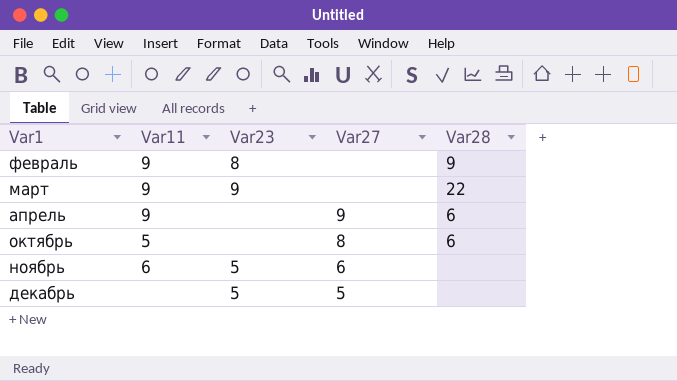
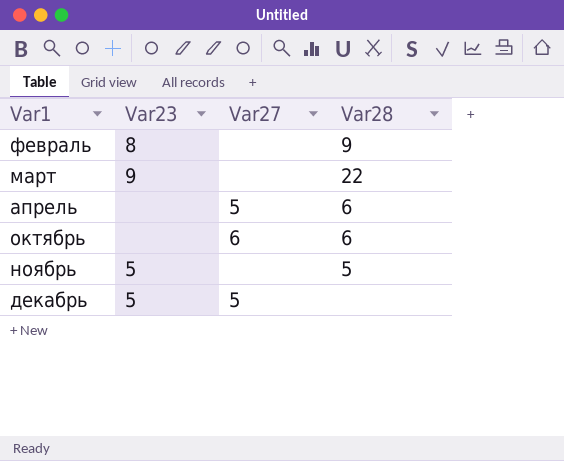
column Var11 | position: 2 -> none
апрель | Var27: 9 -> 5
октябрь | Var27: 8 -> 6
ноябрь | Var27: 6 -> none
ноябрь | Var28: none -> 5

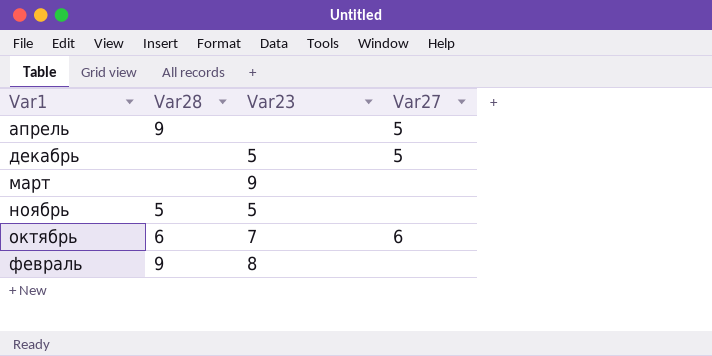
row order: none -> Var1 ascending
column Var28 | position: 4 -> 2
апрель | Var28: 6 -> 9
март | Var28: 22 -> none
октябрь | Var23: none -> 7

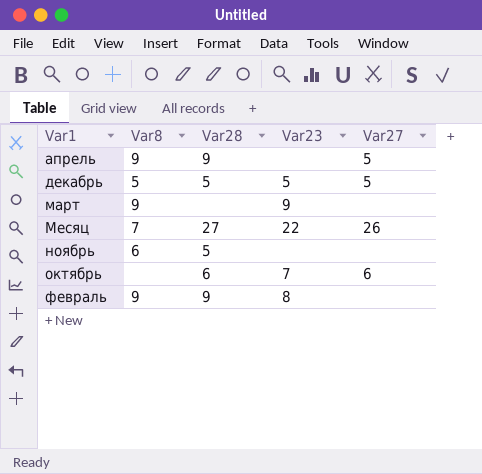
column Var8 | position: none -> 2
декабрь | Var28: none -> 5
row Месяц: none -> 7 | 27 | 22 | 26
ноябрь | Var23: 5 -> none

